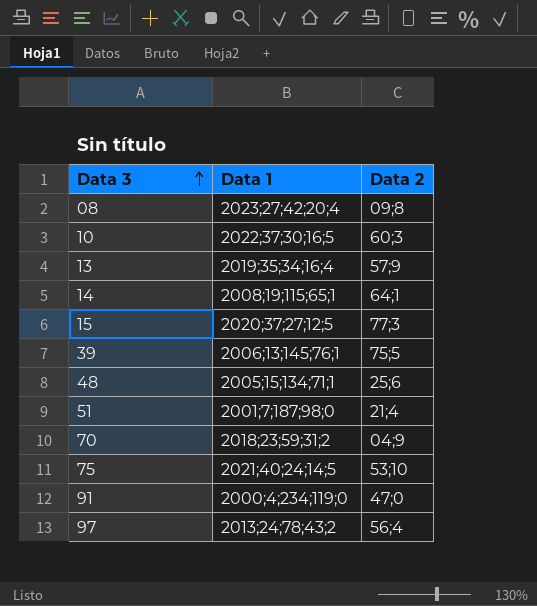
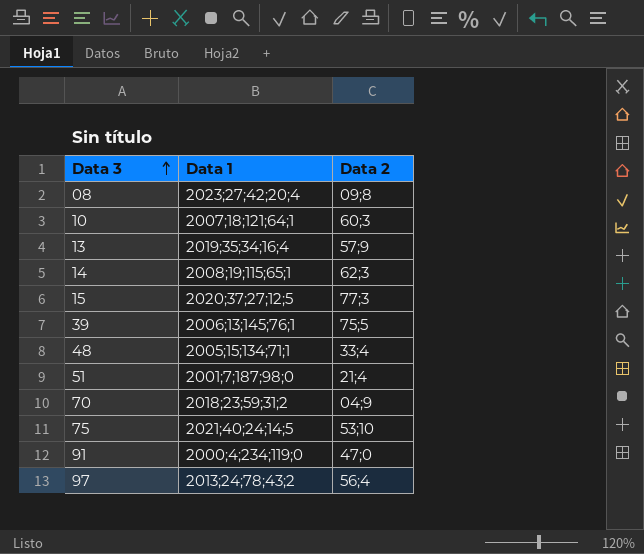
10 | Data 1: 2022;37;30;16;5 -> 2007;18;121;64;1
14 | Data 2: 64;1 -> 62;3
48 | Data 2: 25;6 -> 33;4

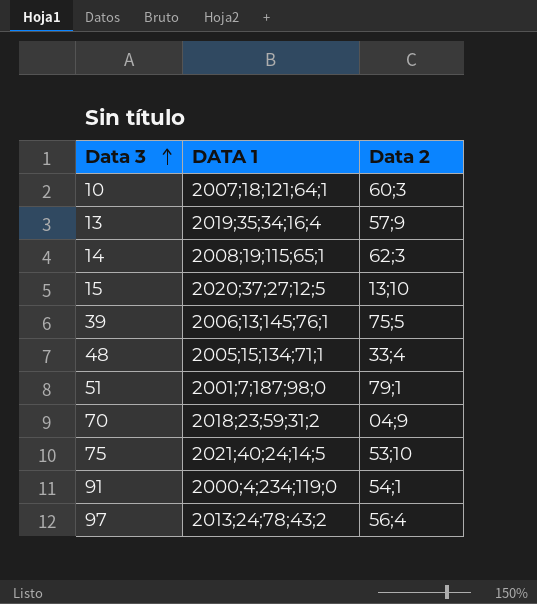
column name: Data 1 -> DATA 1
row 08: 2023;27;42;20;4 | 09;8 -> none
15 | Data 2: 77;3 -> 13;10
51 | Data 2: 21;4 -> 79;1
91 | Data 2: 47;0 -> 54;1

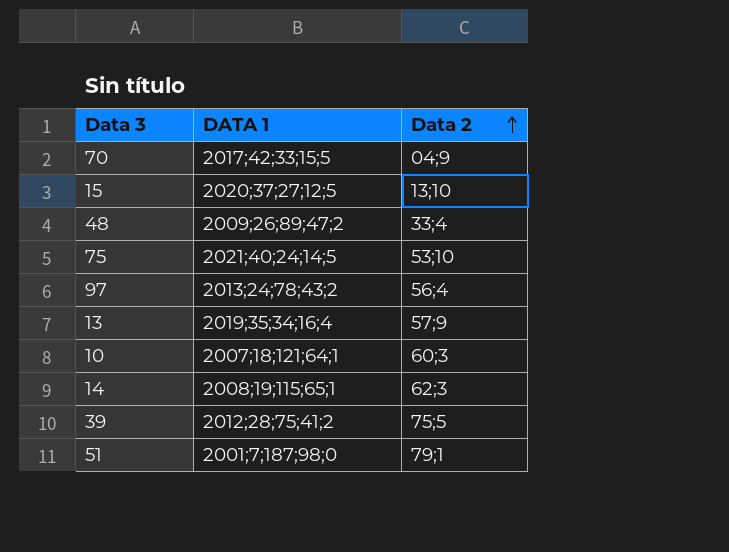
row order: Data 3 ascending -> Data 2 ascending
row 91: 2000;4;234;119;0 | 54;1 -> none
70 | DATA 1: 2018;23;59;31;2 -> 2017;42;33;15;5
48 | DATA 1: 2005;15;134;71;1 -> 2009;26;89;47;2
39 | DATA 1: 2006;13;145;76;1 -> 2012;28;75;41;2

